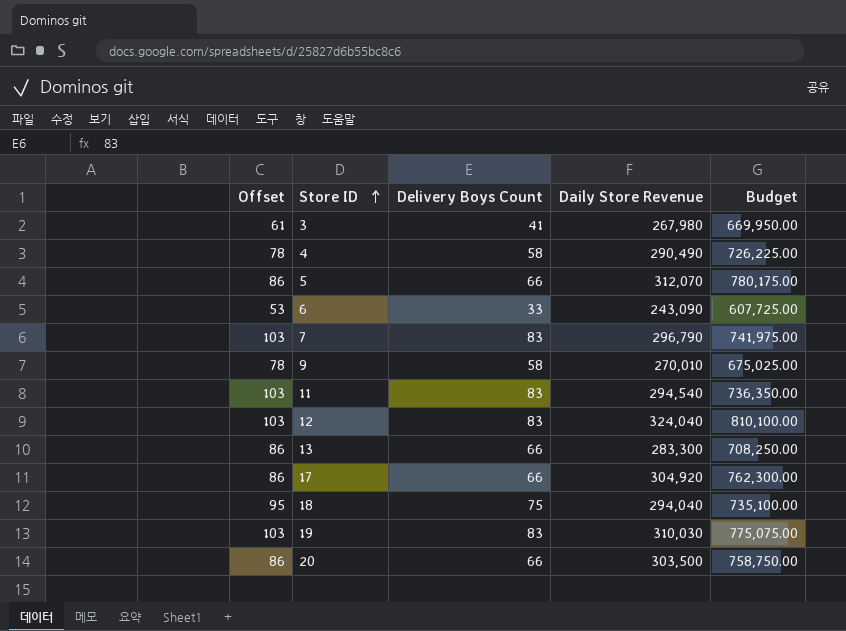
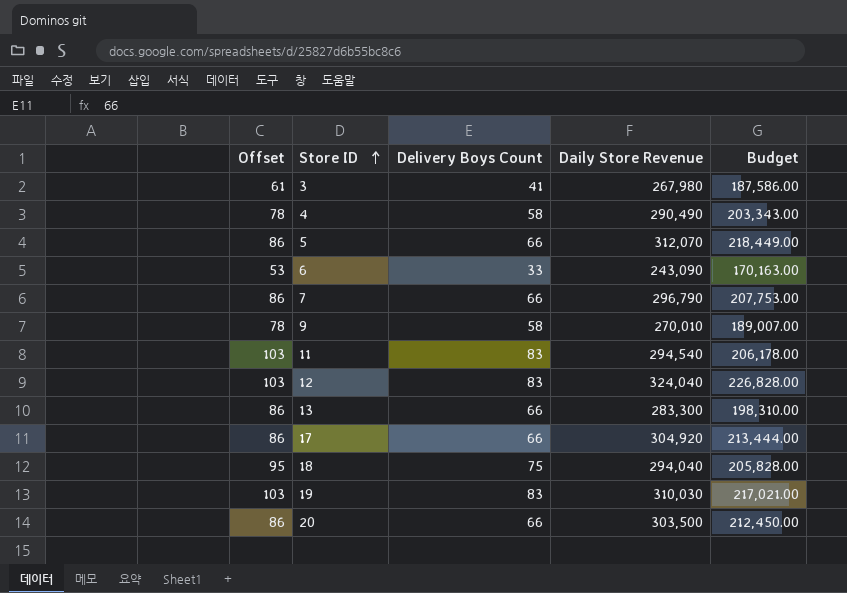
column Budget | formula: [Daily Store Revenue] * 2.5 -> [Daily Store Revenue] * 0.7
7 | Offset: 103 -> 86
7 | Delivery Boys Count: 83 -> 66

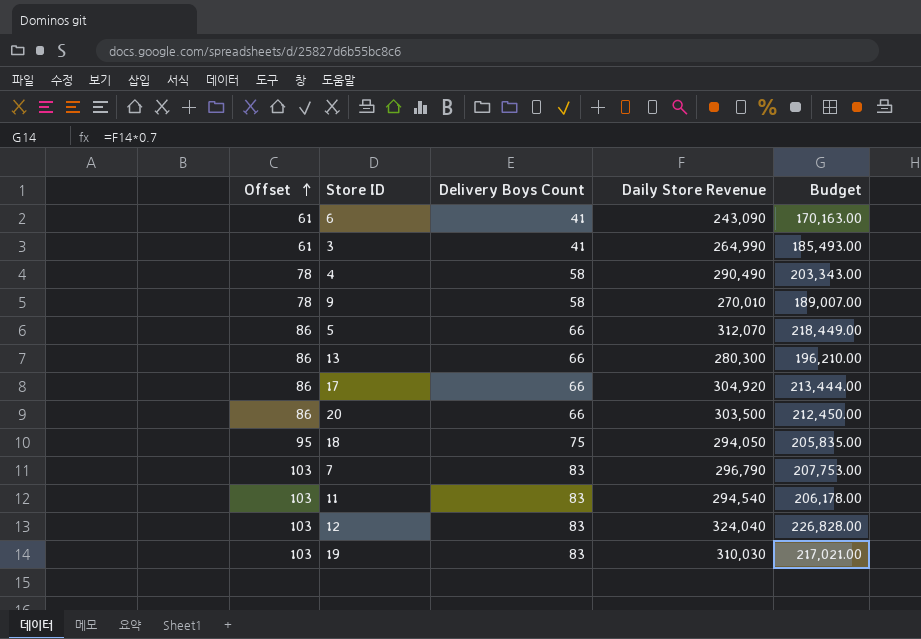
row order: Store ID ascending -> Offset ascending
6 | Offset: 53 -> 61
6 | Delivery Boys Count: 33 -> 41
3 | Daily Store Revenue: 267,980 -> 264,990
3 | Budget: 187,586.00 -> 185,493.00
13 | Daily Store Revenue: 283,300 -> 280,300
13 | Budget: 198,310.00 -> 196,210.00
18 | Daily Store Revenue: 294,040 -> 294,050
18 | Budget: 205,828.00 -> 205,835.00
7 | Offset: 86 -> 103
7 | Delivery Boys Count: 66 -> 83

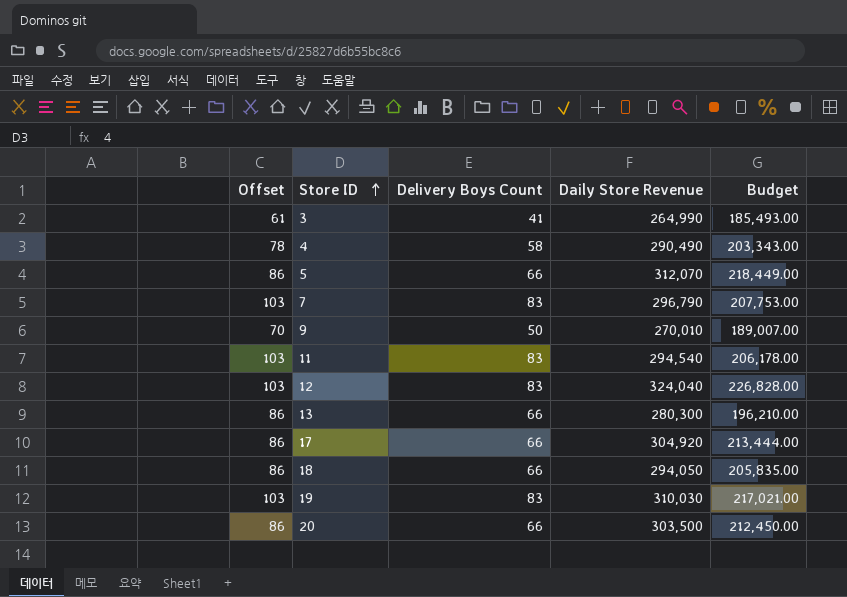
row order: Offset ascending -> Store ID ascending
row 6: 61 | 41 | 243,090 | 170,163.00 -> none
9 | Offset: 78 -> 70
9 | Delivery Boys Count: 58 -> 50
18 | Offset: 95 -> 86
18 | Delivery Boys Count: 75 -> 66

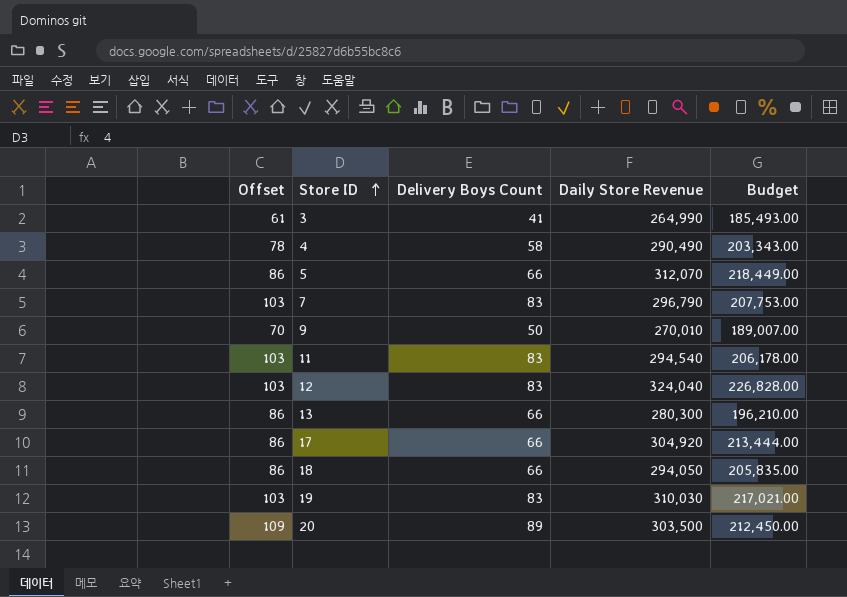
20 | Offset: 86 -> 109
20 | Delivery Boys Count: 66 -> 89

